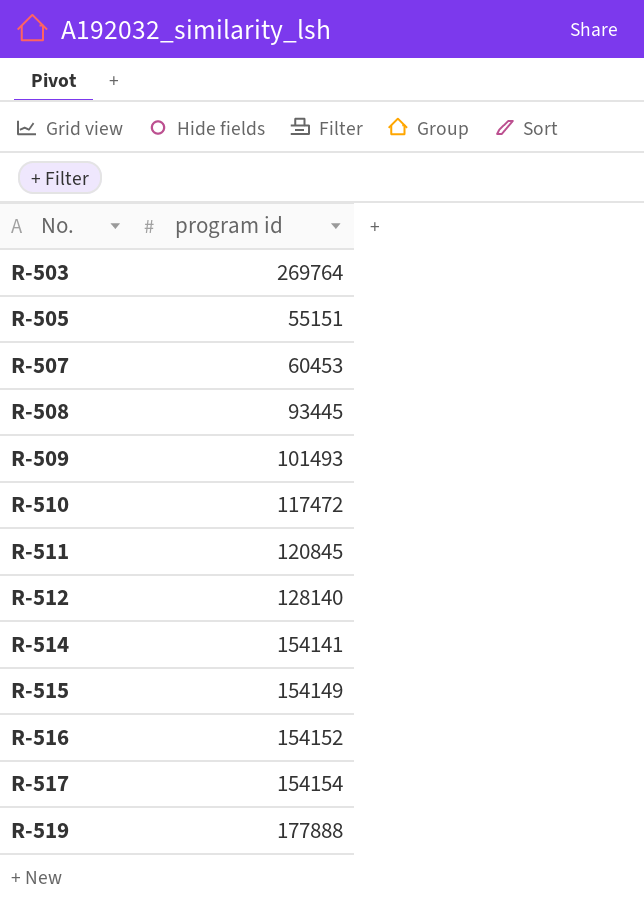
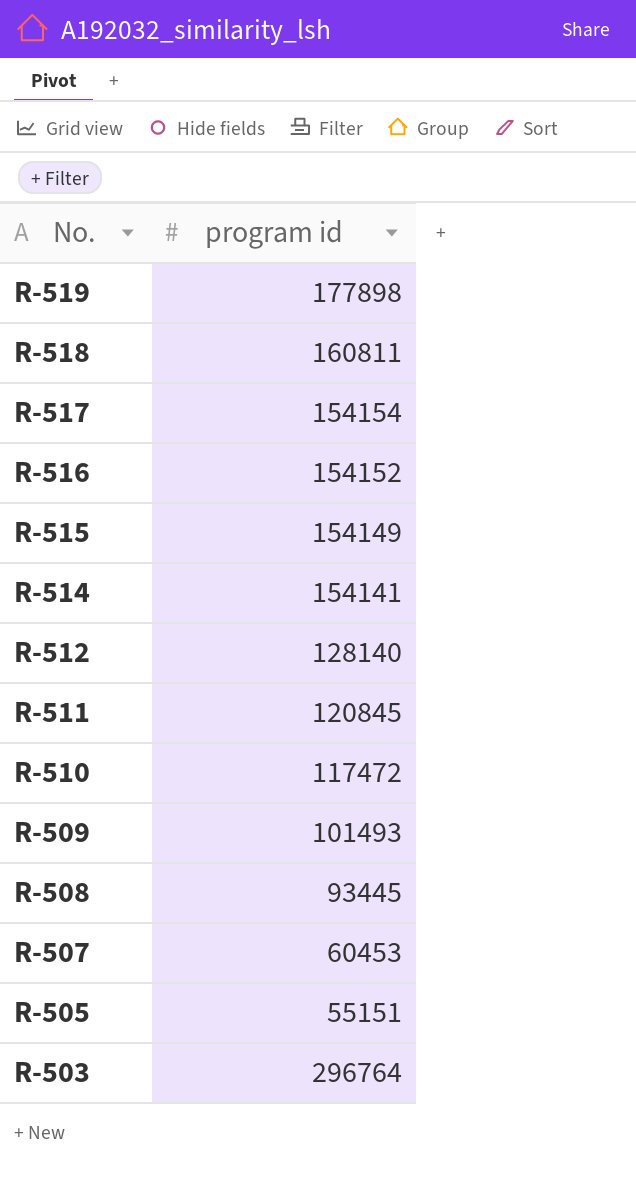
row order: No. ascending -> No. descending
R-519 | program id: 177888 -> 177898
row R-518: none -> 160811
R-503 | program id: 269764 -> 296764

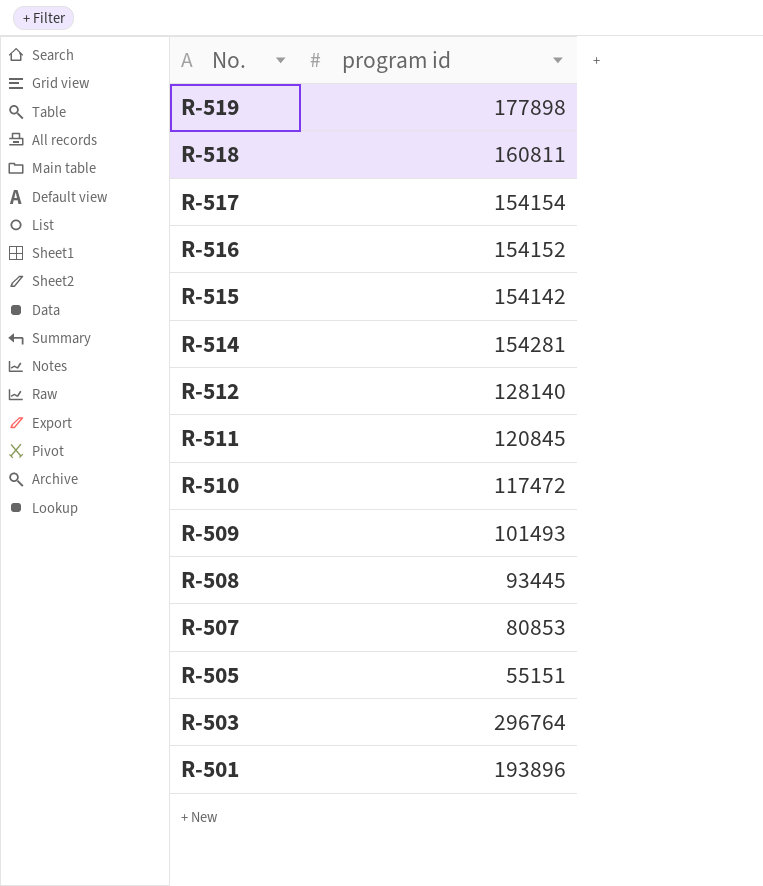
R-515 | program id: 154149 -> 154142
R-514 | program id: 154141 -> 154281
R-507 | program id: 60453 -> 80853
row R-501: none -> 193896

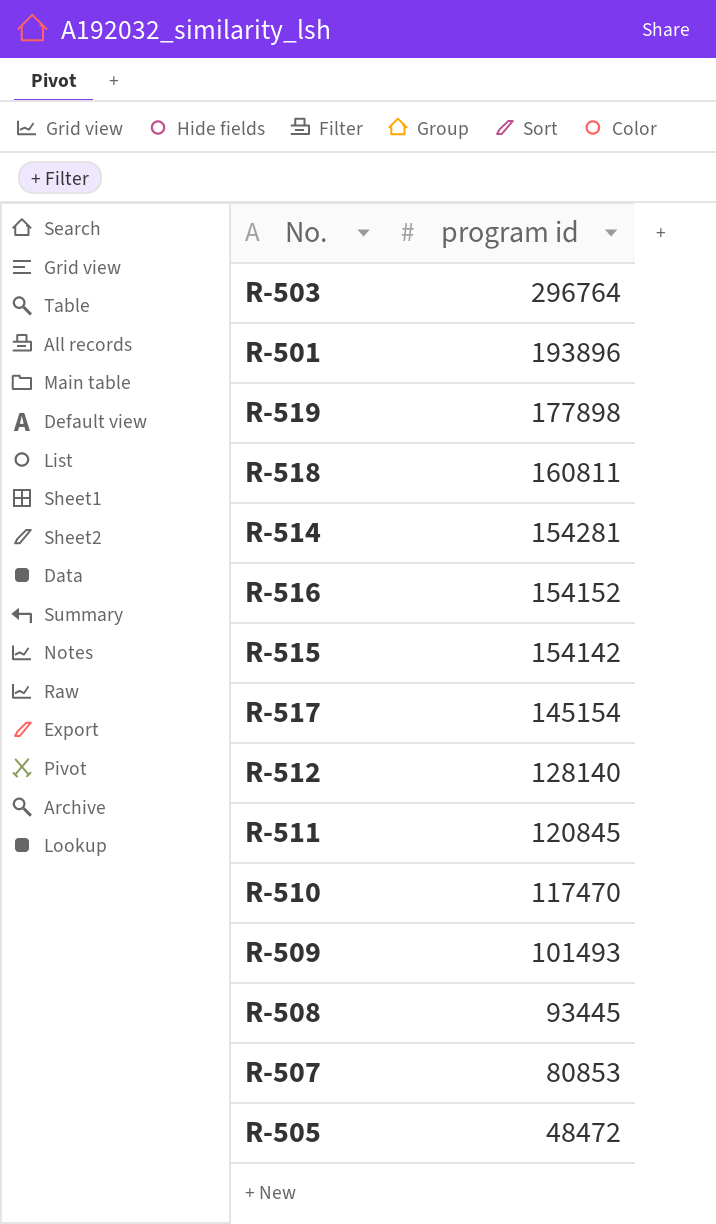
row order: No. descending -> program id descending
R-517 | program id: 154154 -> 145154
R-510 | program id: 117472 -> 117470
R-505 | program id: 55151 -> 48472

